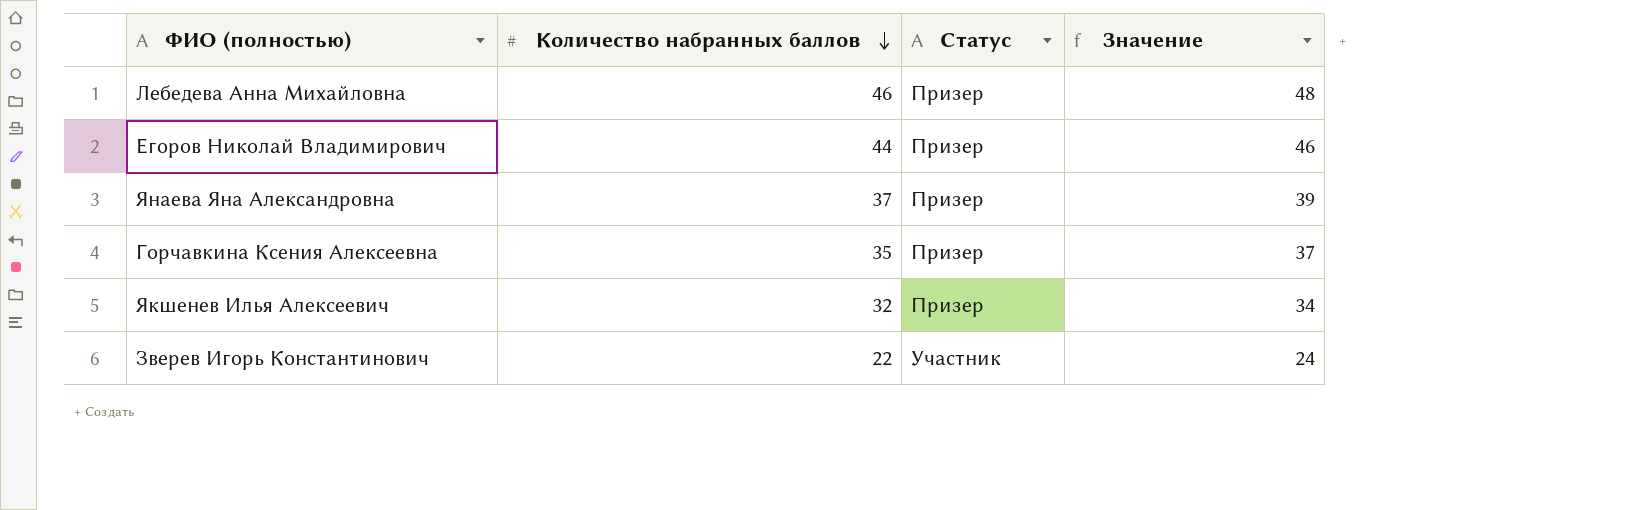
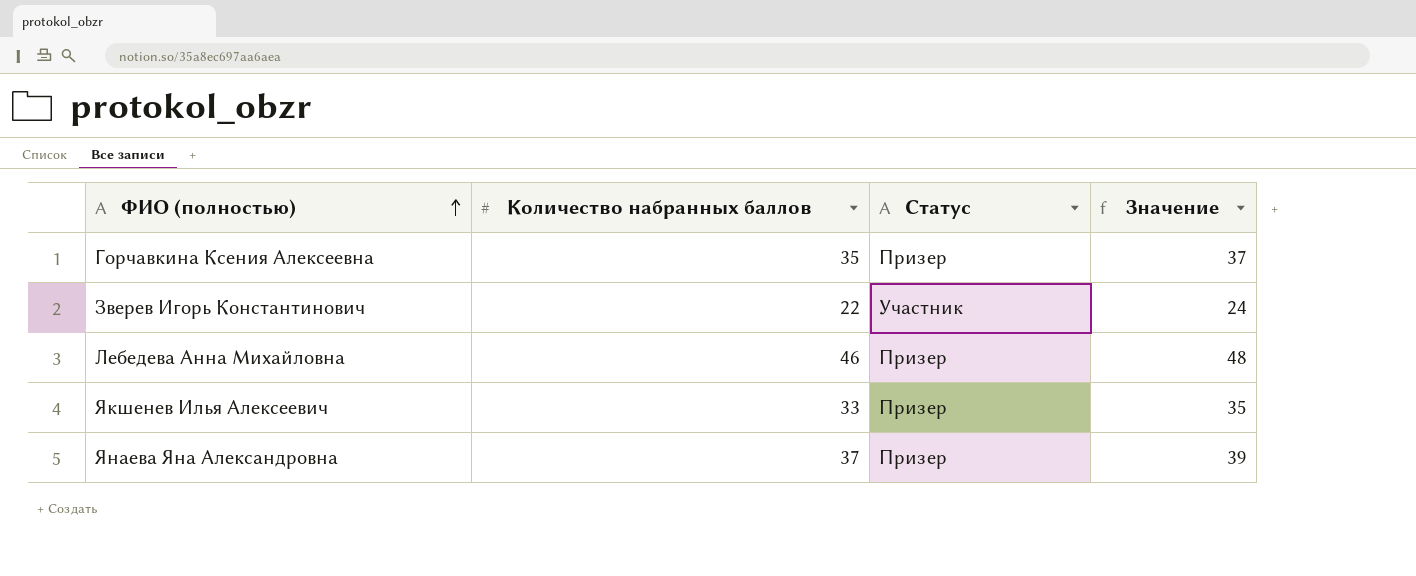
row order: Количество набранных баллов descending -> ФИО (полностью) ascending
row Егоров Николай Владимирович: 44 | Призер | 46 -> none
Якшенев Илья Алексеевич | Количество набранных баллов: 32 -> 33
Якшенев Илья Алексеевич | Значение: 34 -> 35

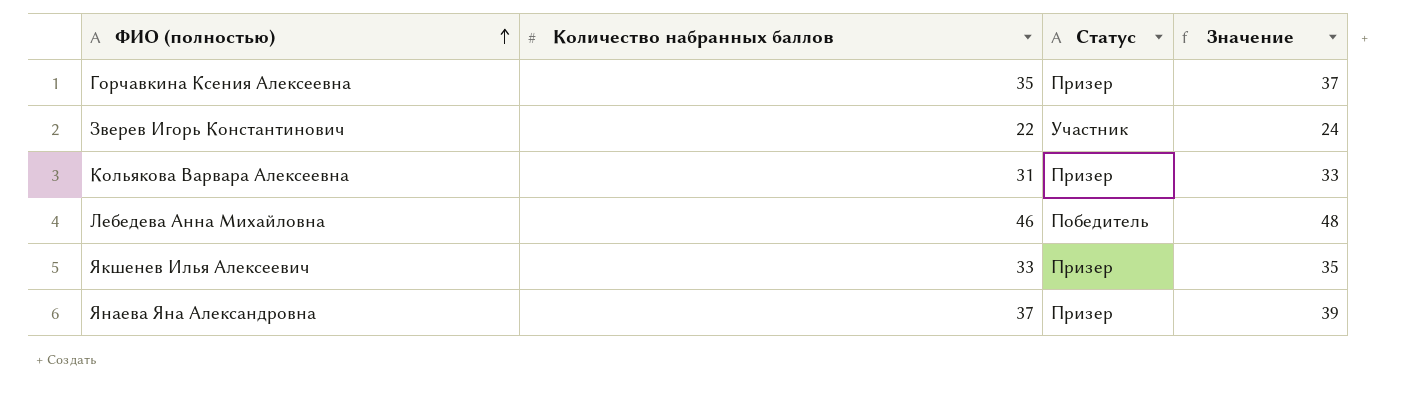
row Кольякова Варвара Алексеевна: none -> 31 | Призер | 33
Лебедева Анна Михайловна | Статус: Призер -> Победитель

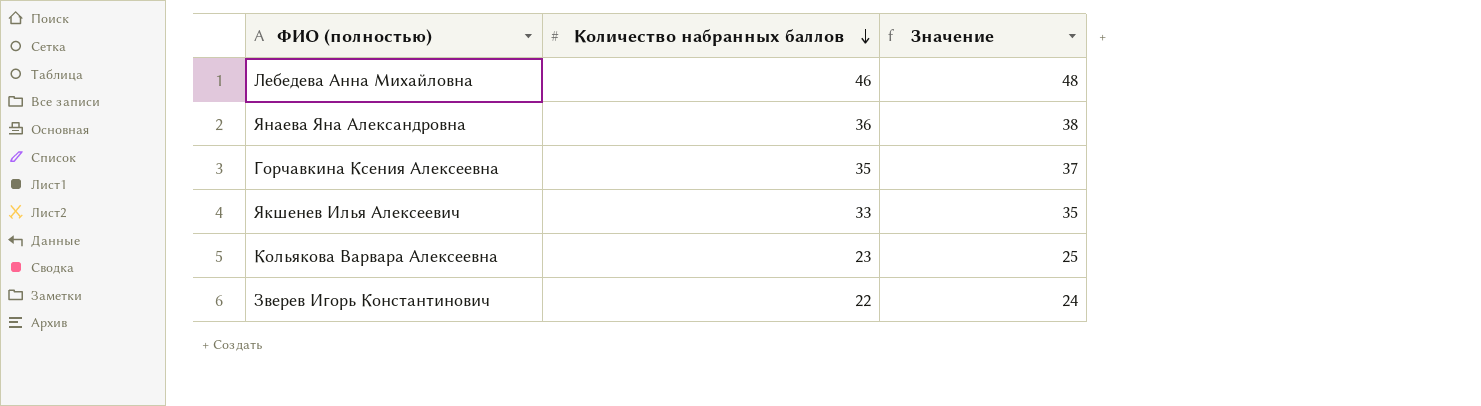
row order: ФИО (полностью) ascending -> Количество набранных баллов descending
column Статус | position: 3 -> none
Янаева Яна Александровна | Количество набранных баллов: 37 -> 36
Янаева Яна Александровна | Значение: 39 -> 38
Кольякова Варвара Алексеевна | Количество набранных баллов: 31 -> 23
Кольякова Варвара Алексеевна | Значение: 33 -> 25

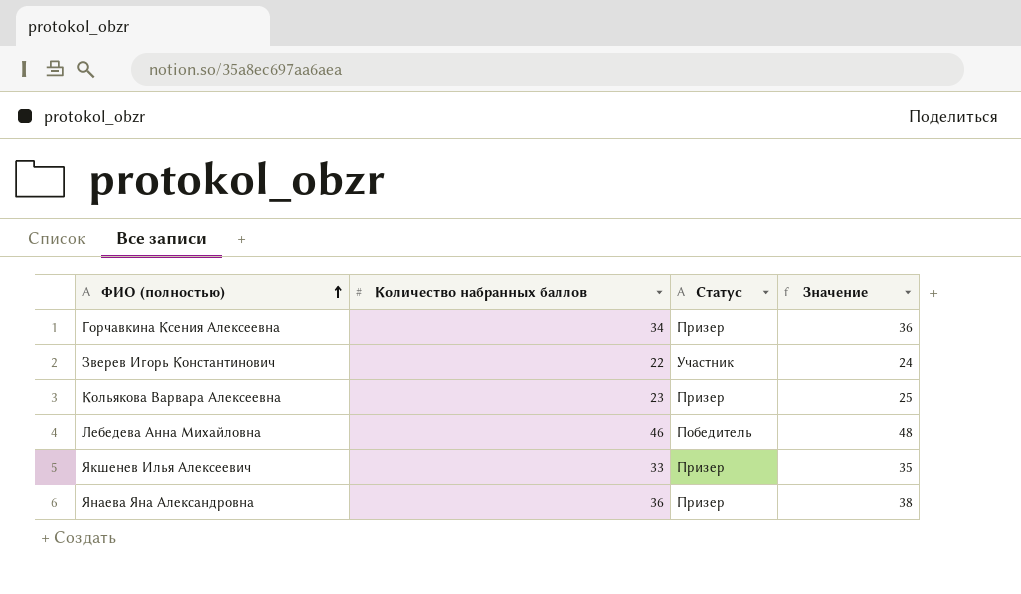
row order: Количество набранных баллов descending -> ФИО (полностью) ascending
column Статус | position: none -> 3
Горчавкина Ксения Алексеевна | Количество набранных баллов: 35 -> 34
Горчавкина Ксения Алексеевна | Значение: 37 -> 36

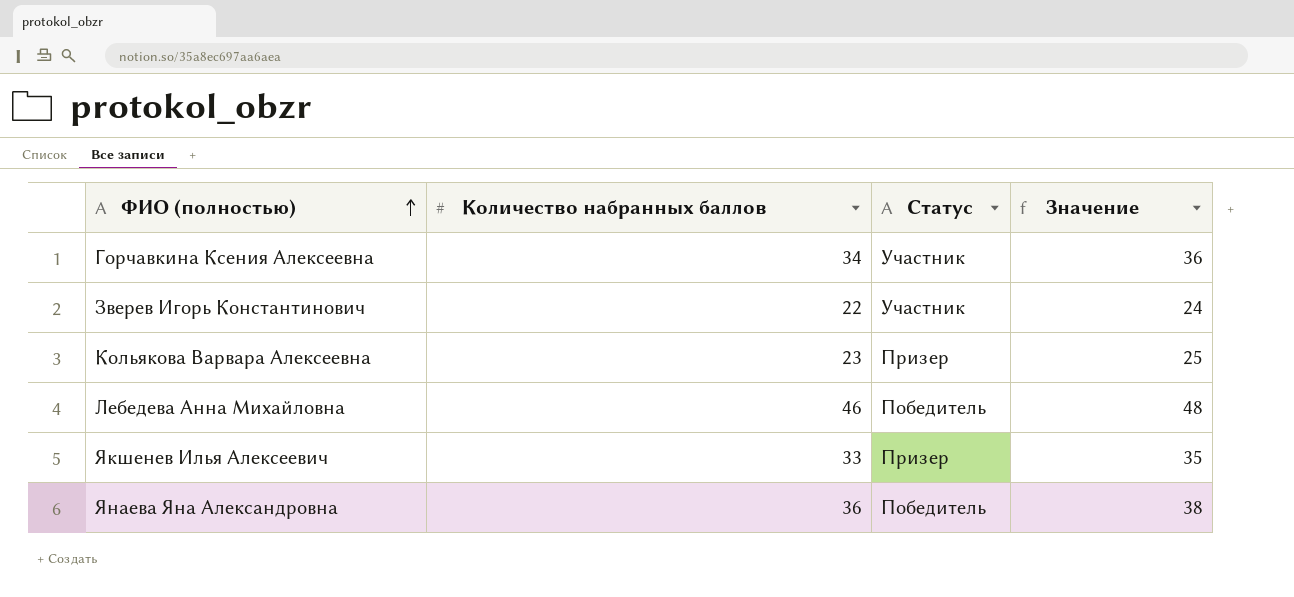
Горчавкина Ксения Алексеевна | Статус: Призер -> Участник
Янаева Яна Александровна | Статус: Призер -> Победитель

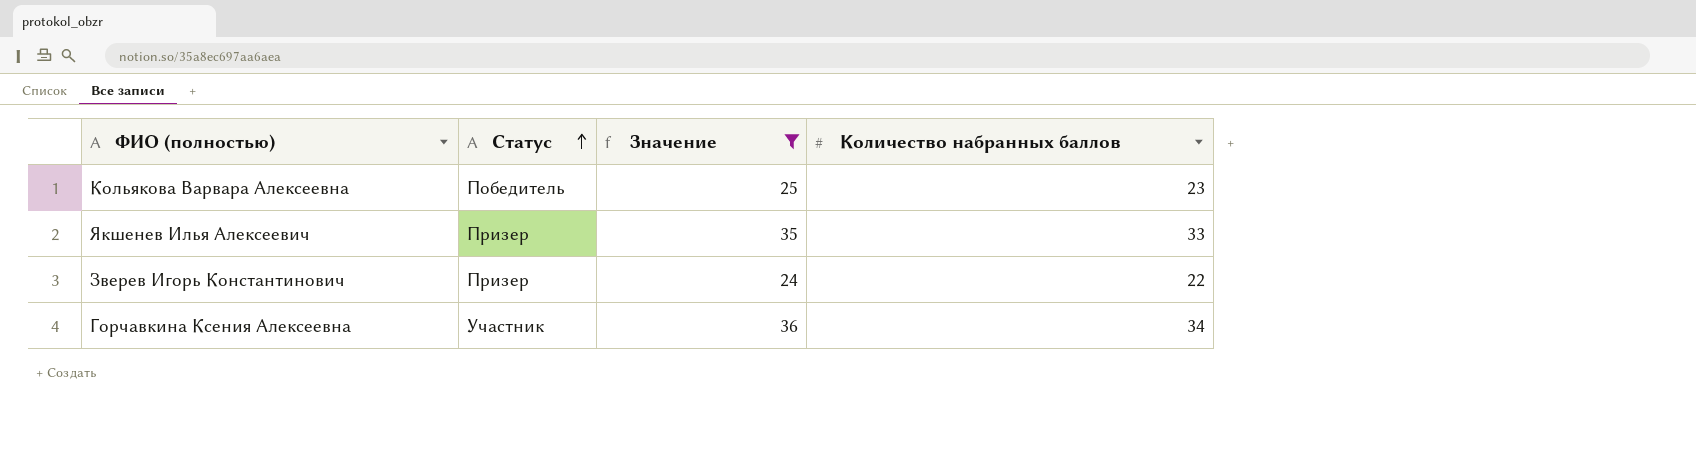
filter: none -> Значение <= 36
row order: ФИО (полностью) ascending -> Статус ascending
column Количество набранных баллов | position: 2 -> 4
Кольякова Варвара Алексеевна | Статус: Призер -> Победитель
Зверев Игорь Константинович | Статус: Участник -> Призер

